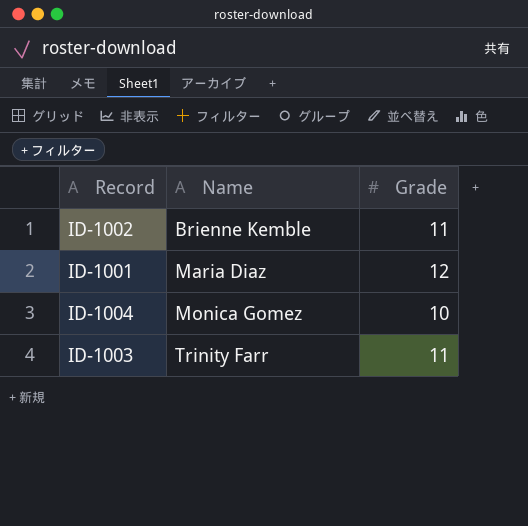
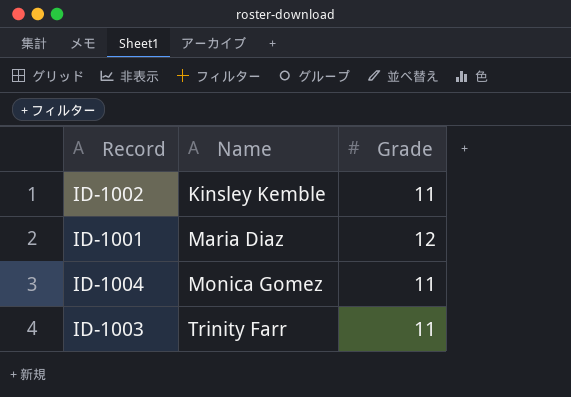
ID-1002 | Name: Brienne Kemble -> Kinsley Kemble
ID-1004 | Grade: 10 -> 11

